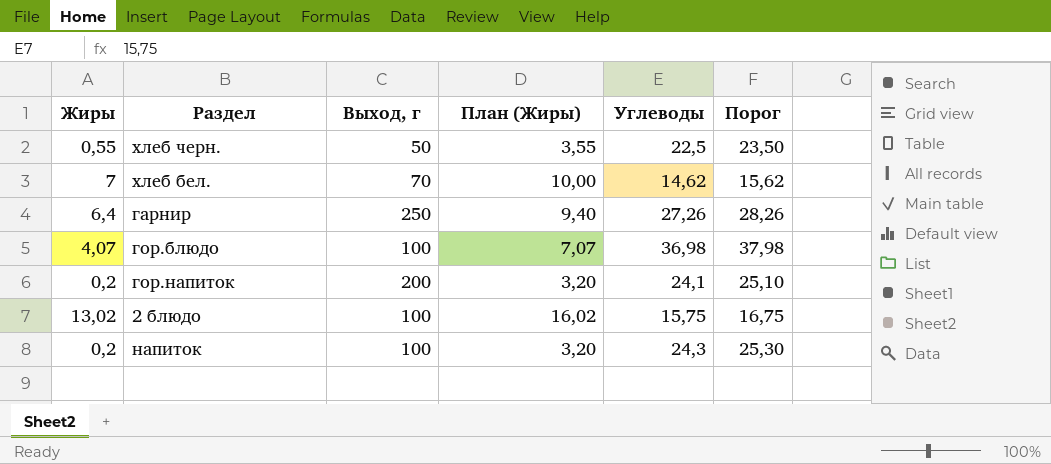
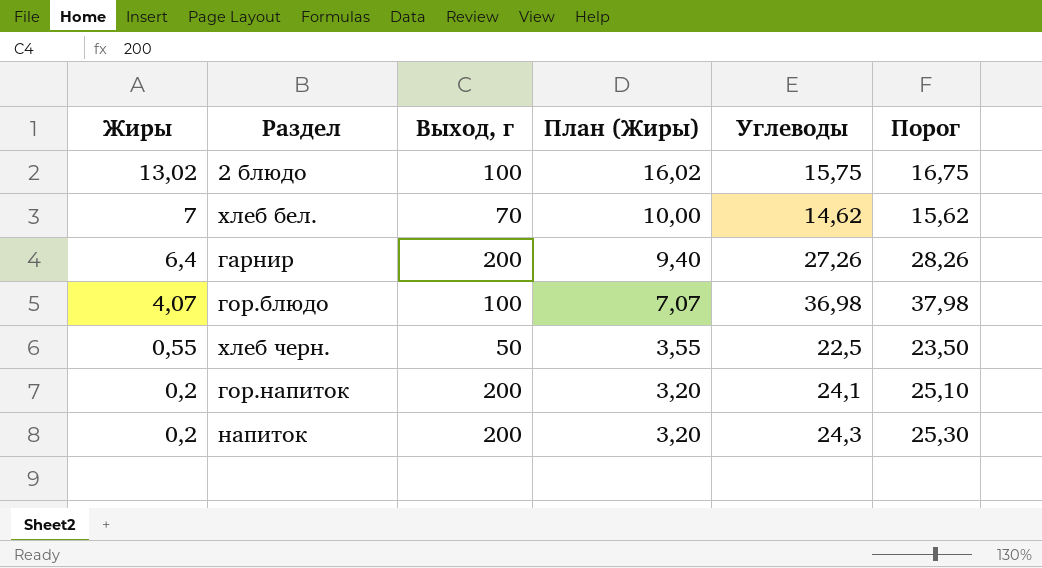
row order: none -> Жиры descending
гарнир | Выход, г: 250 -> 200
напиток | Выход, г: 100 -> 200

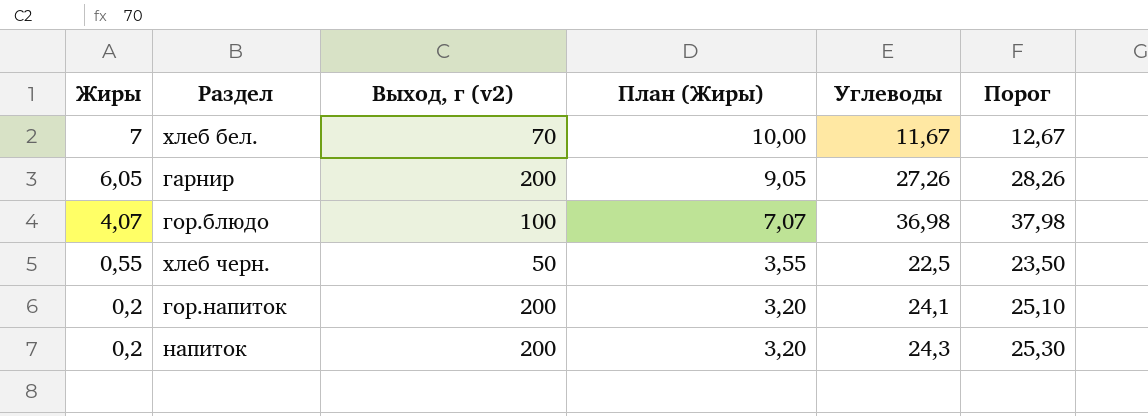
column name: Выход, г -> Выход, г (v2)
row 2 блюдо: 13,02 | 100 | 16,02 | 15,75 | 16,75 -> none
хлеб бел. | Углеводы: 14,62 -> 11,67
хлеб бел. | Порог: 15,62 -> 12,67
гарнир | Жиры: 6,4 -> 6,05
гарнир | План (Жиры): 9,40 -> 9,05

